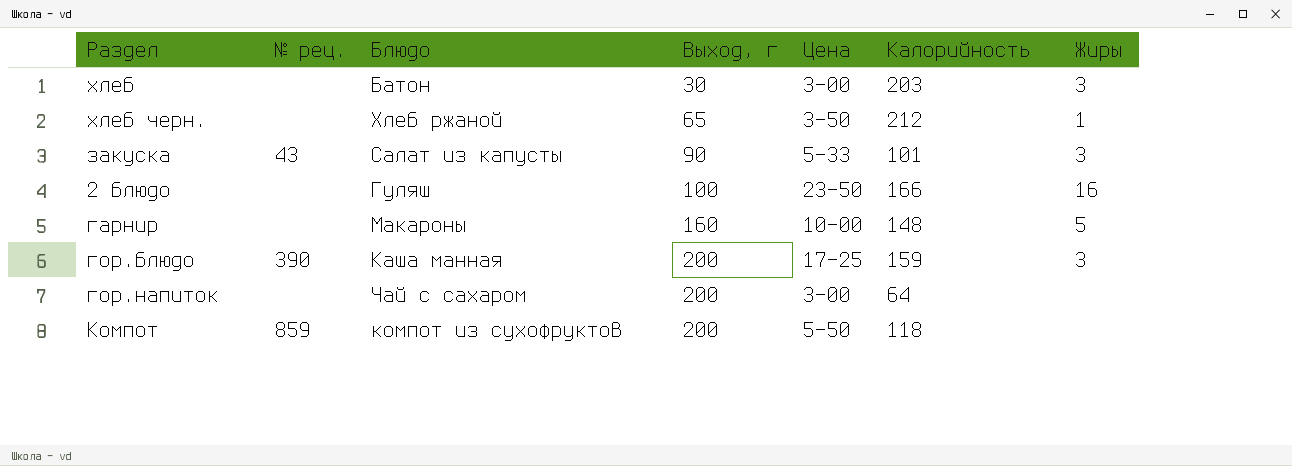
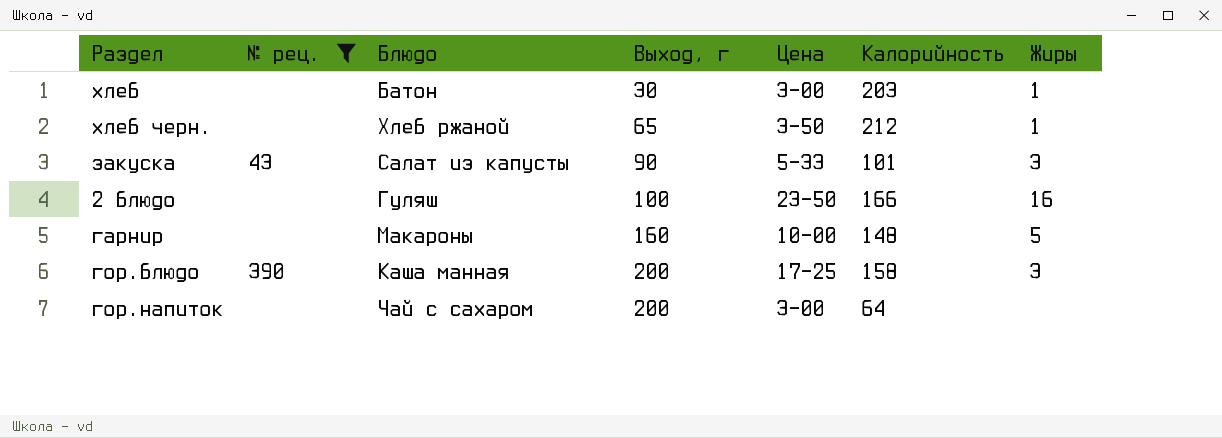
filter: none -> № рец. != 859
хлеб | Жиры: 3 -> 1
гор.блюдо | Калорийность: 159 -> 158

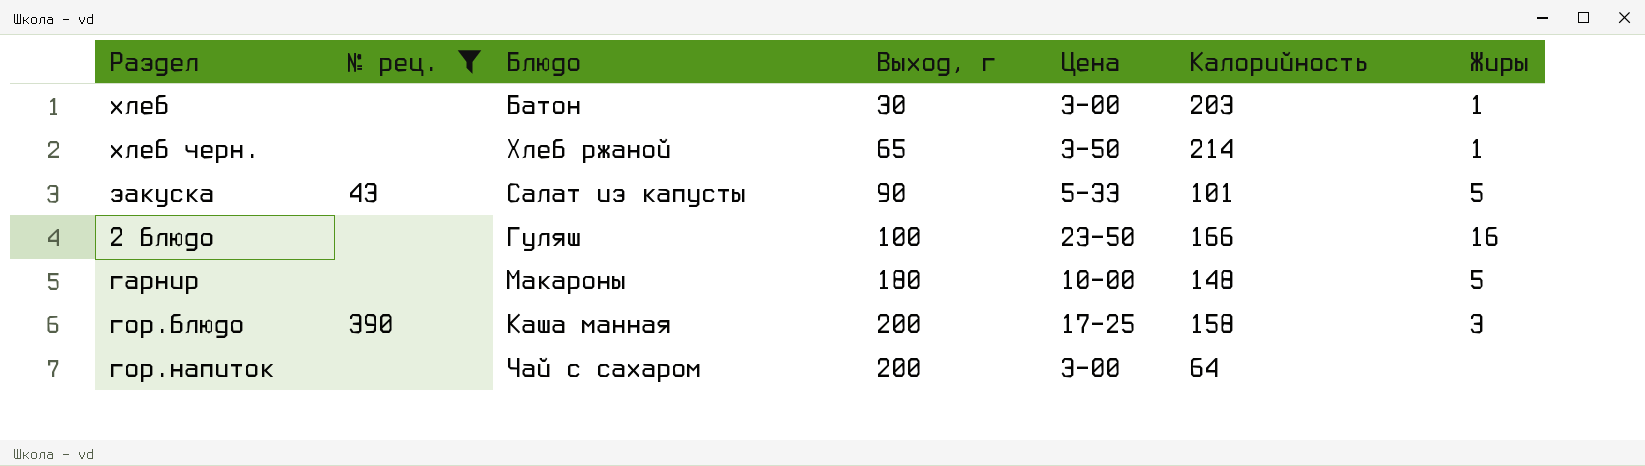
хлеб черн. | Калорийность: 212 -> 214
закуска | Жиры: 3 -> 5
гарнир | Выход, г: 160 -> 180

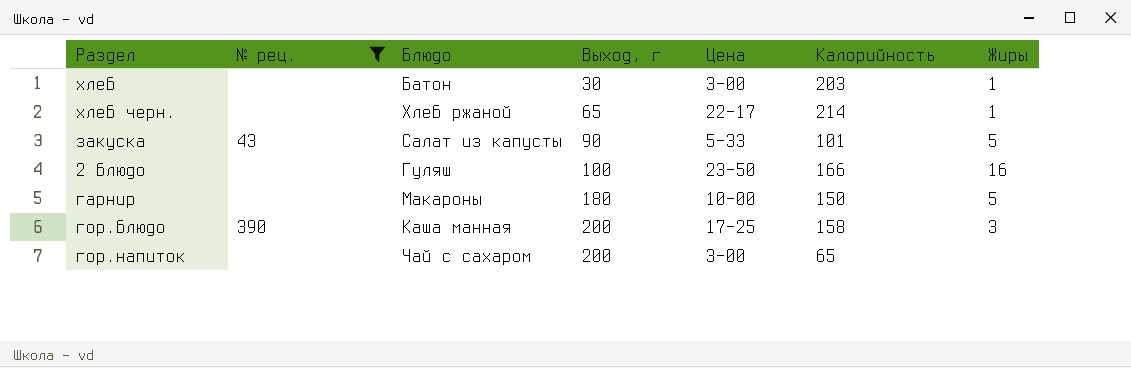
хлеб черн. | Цена: 3-50 -> 22-17
гарнир | Калорийность: 148 -> 150
гор.напиток | Калорийность: 64 -> 65

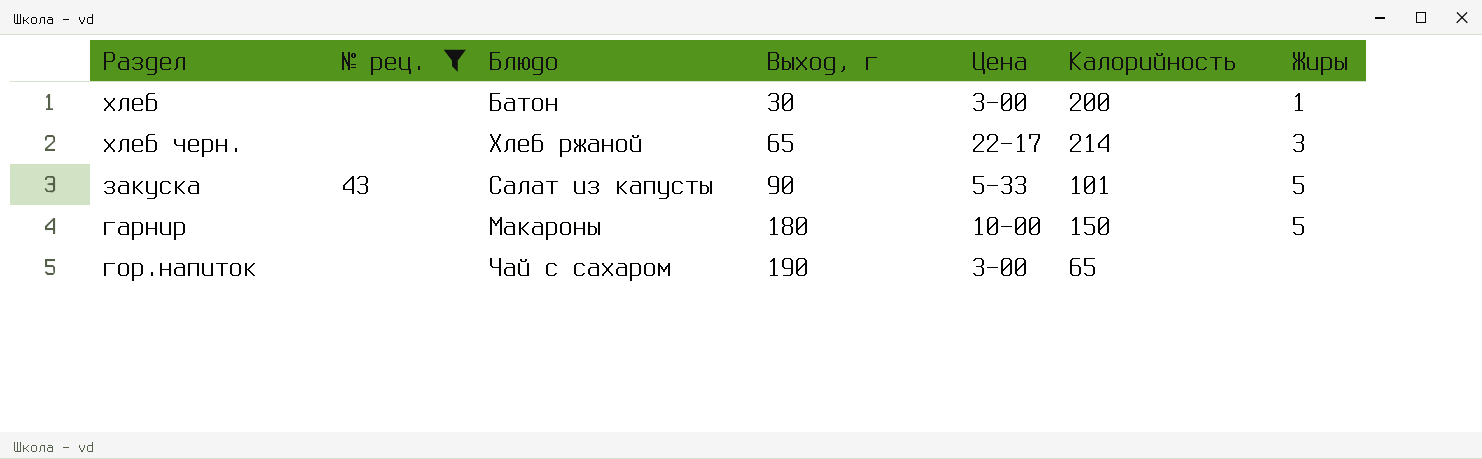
row 2 блюдо: none | Гуляш | 100 | 23-50 | 166 | 16 -> none
row гор.блюдо: 390 | Каша манная | 200 | 17-25 | 158 | 3 -> none
хлеб | Калорийность: 203 -> 200
хлеб черн. | Жиры: 1 -> 3
гор.напиток | Выход, г: 200 -> 190

